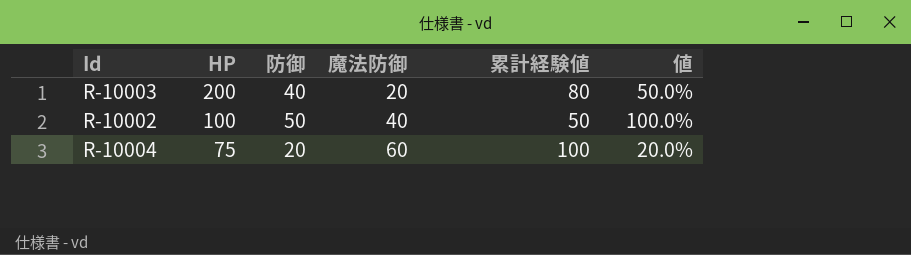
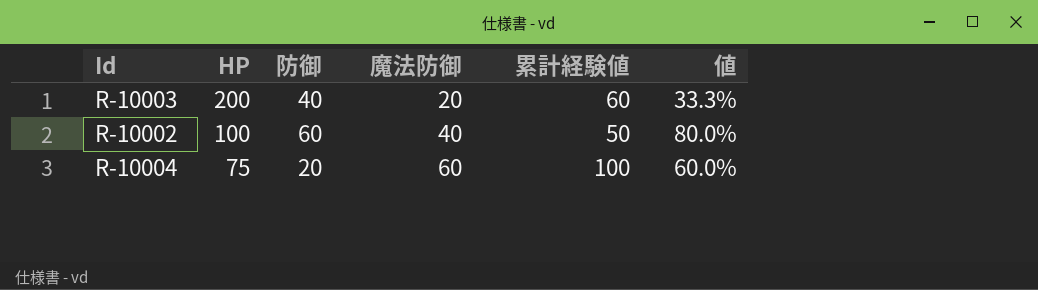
column 値 | formula: [防御] / [累計経験値] -> [魔法防御] / [累計経験値]
R-10003 | 累計経験値: 80 -> 60
R-10002 | 防御: 50 -> 60

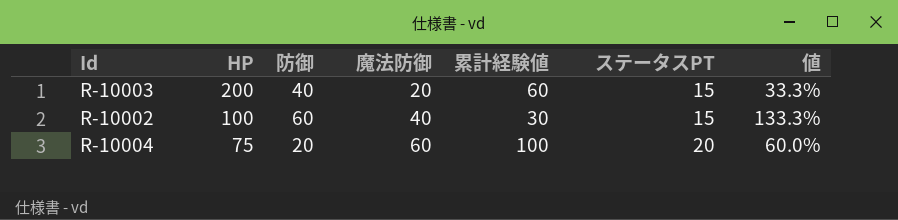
column ステータスPT | position: none -> 6
R-10002 | 累計経験値: 50 -> 30
R-10002 | 値: 80.0% -> 133.3%

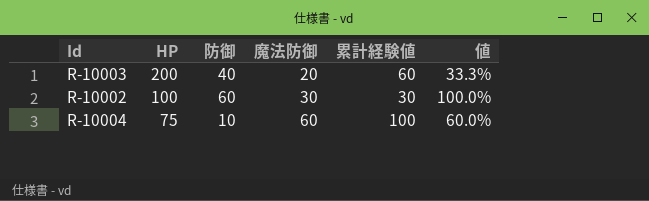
column ステータスPT | position: 6 -> none
R-10002 | 魔法防御: 40 -> 30
R-10002 | 値: 133.3% -> 100.0%
R-10004 | 防御: 20 -> 10

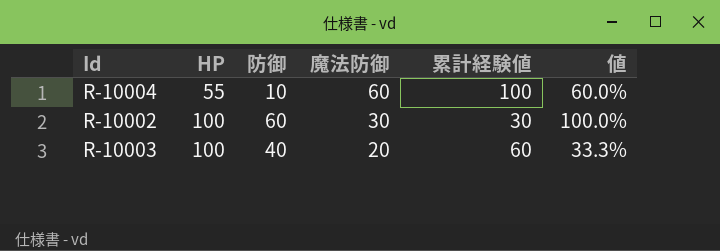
row order: HP descending -> HP ascending
R-10004 | HP: 75 -> 55
R-10003 | HP: 200 -> 100

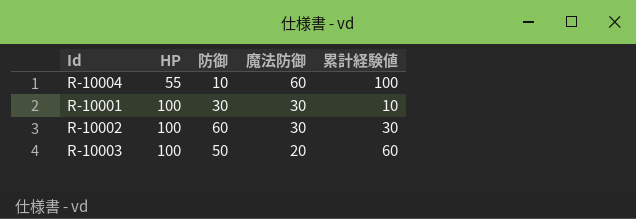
column 値 | formula: [魔法防御] / [累計経験値] -> none
row R-10001: none -> 100 | 30 | 30 | 10
R-10003 | 防御: 40 -> 50

